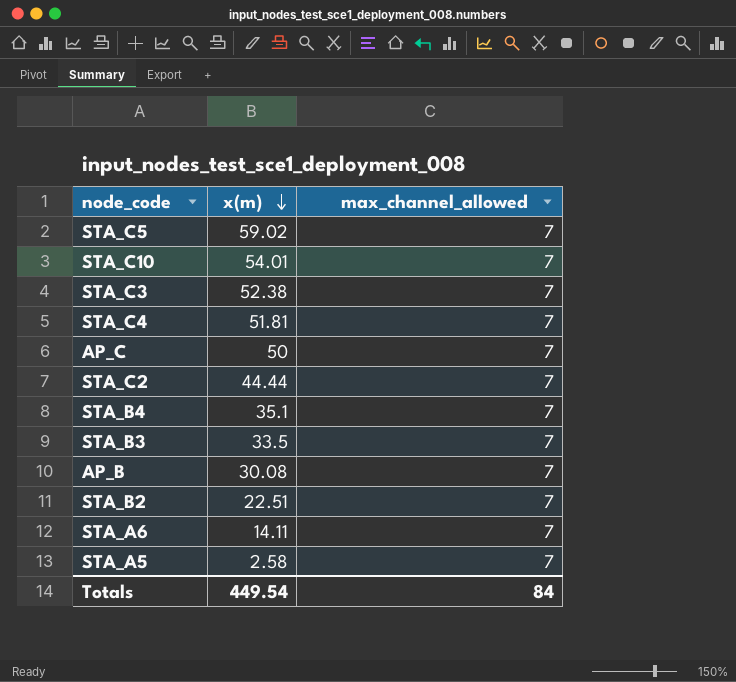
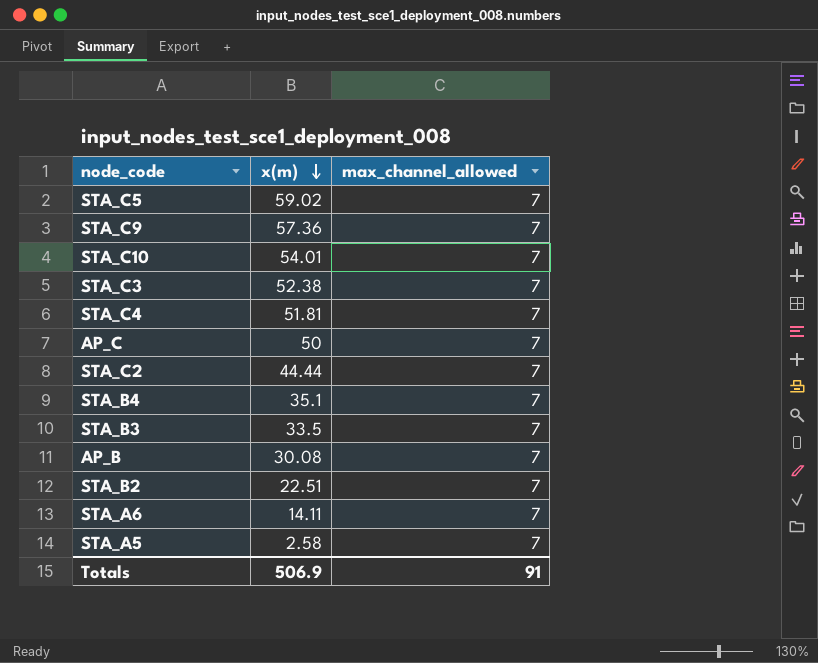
row STA_C9: none -> 57.36 | 7
Totals | x(m): 449.54 -> 506.9
Totals | max_channel_allowed: 84 -> 91

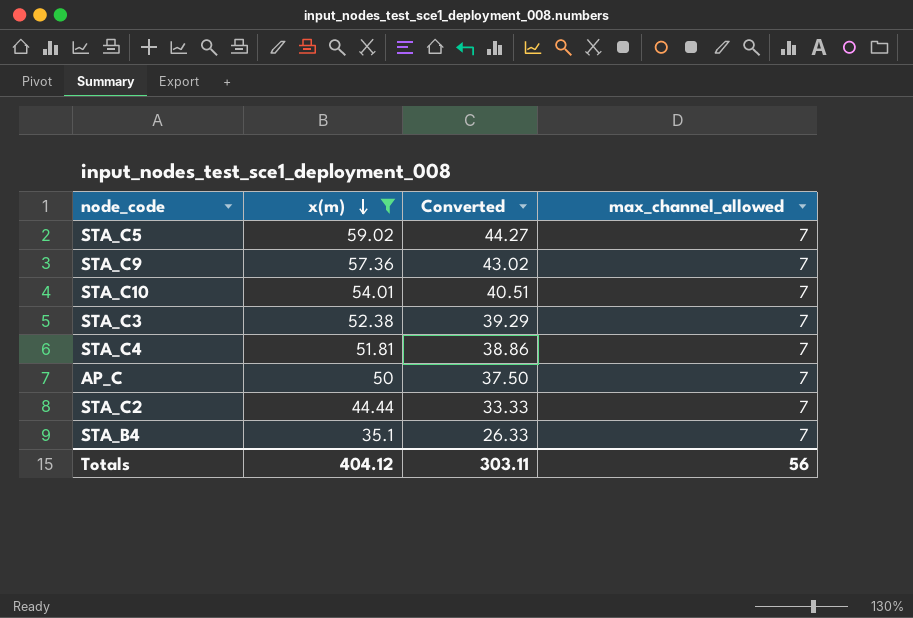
filter: none -> x(m) >= 35.1
column Converted | formula: none -> [x(m)] * 0.75
Totals | x(m): 506.9 -> 404.12
Totals | max_channel_allowed: 91 -> 56

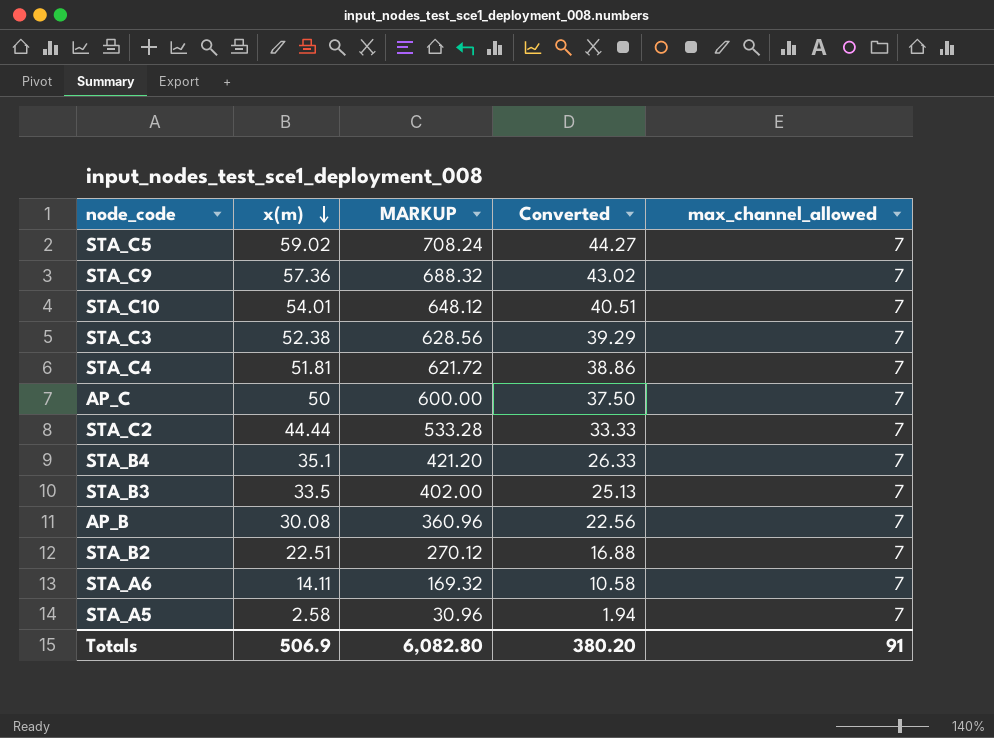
filter: x(m) >= 35.1 -> none
column MARKUP | formula: none -> [x(m)] * 12
Totals | x(m): 404.12 -> 506.9
Totals | Converted: 303.11 -> 380.20
Totals | max_channel_allowed: 56 -> 91

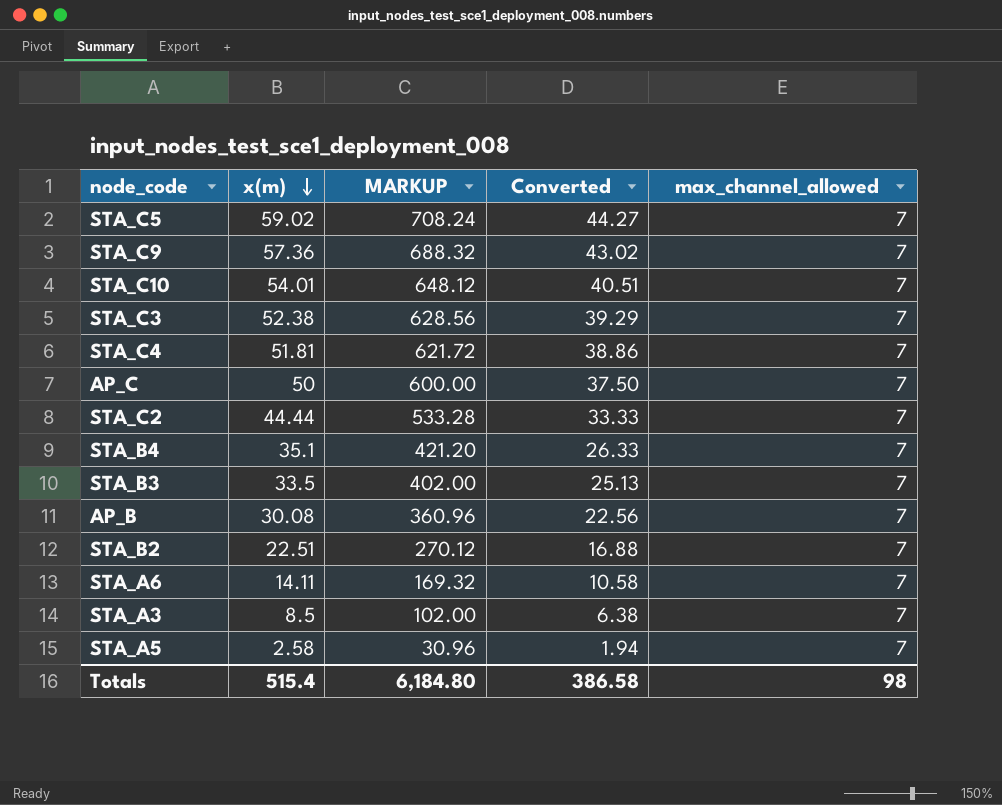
row STA_A3: none -> 8.5 | 102.00 | 6.38 | 7
Totals | x(m): 506.9 -> 515.4
Totals | MARKUP: 6,082.80 -> 6,184.80
Totals | Converted: 380.20 -> 386.58
Totals | max_channel_allowed: 91 -> 98

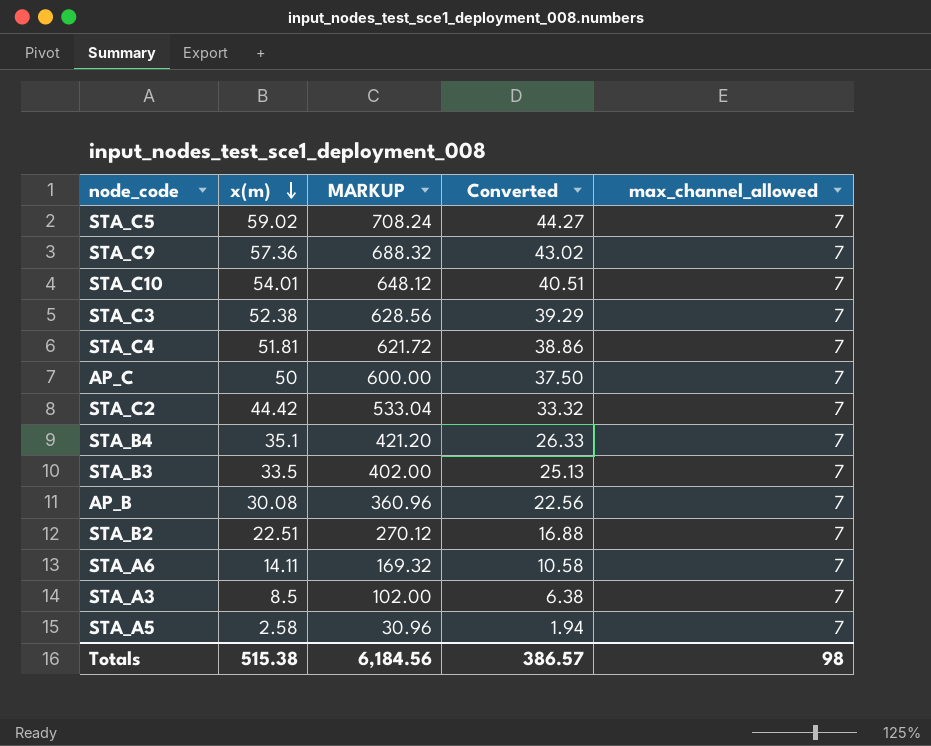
STA_C2 | x(m): 44.44 -> 44.42
STA_C2 | MARKUP: 533.28 -> 533.04
STA_C2 | Converted: 33.33 -> 33.32
Totals | x(m): 515.4 -> 515.38
Totals | MARKUP: 6,184.80 -> 6,184.56
Totals | Converted: 386.58 -> 386.57

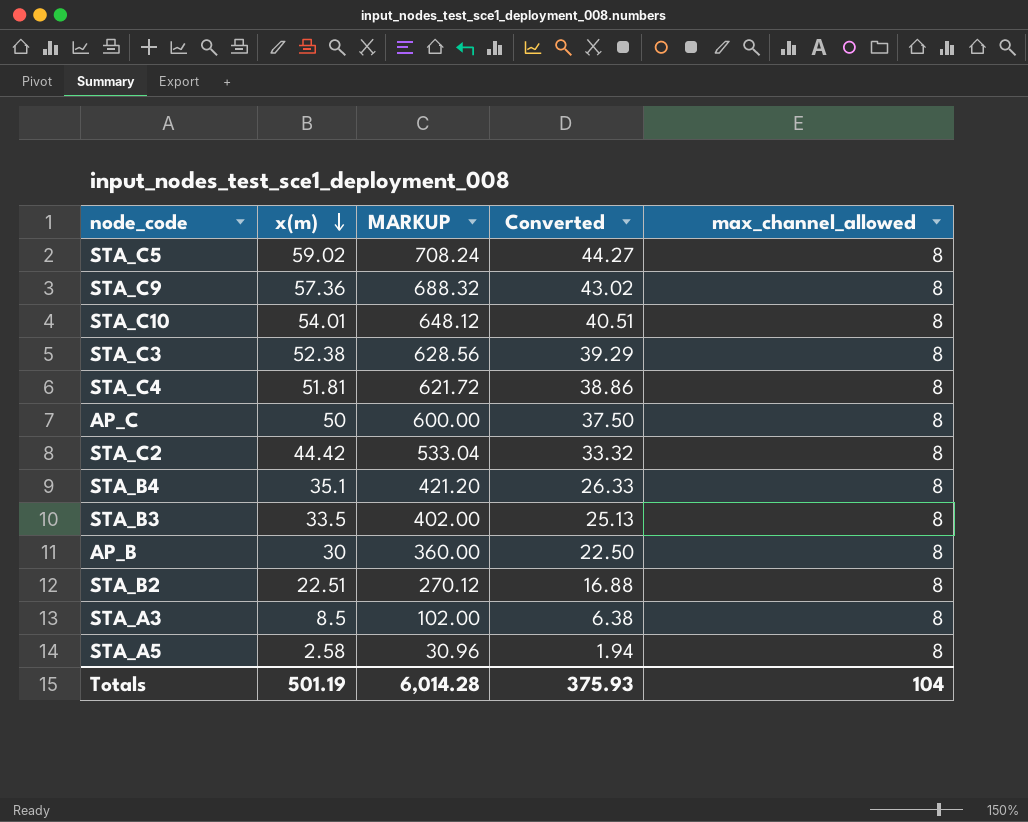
row STA_A6: 14.11 | 169.32 | 10.58 | 7 -> none
STA_C5 | max_channel_allowed: 7 -> 8
STA_C9 | max_channel_allowed: 7 -> 8
STA_C10 | max_channel_allowed: 7 -> 8
STA_C3 | max_channel_allowed: 7 -> 8
STA_C4 | max_channel_allowed: 7 -> 8
AP_C | max_channel_allowed: 7 -> 8
STA_C2 | max_channel_allowed: 7 -> 8
STA_B4 | max_channel_allowed: 7 -> 8
STA_B3 | max_channel_allowed: 7 -> 8
AP_B | x(m): 30.08 -> 30
AP_B | MARKUP: 360.96 -> 360.00
AP_B | Converted: 22.56 -> 22.50
AP_B | max_channel_allowed: 7 -> 8
STA_B2 | max_channel_allowed: 7 -> 8
STA_A3 | max_channel_allowed: 7 -> 8
STA_A5 | max_channel_allowed: 7 -> 8
Totals | x(m): 515.38 -> 501.19
Totals | MARKUP: 6,184.56 -> 6,014.28
Totals | Converted: 386.57 -> 375.93
Totals | max_channel_allowed: 98 -> 104

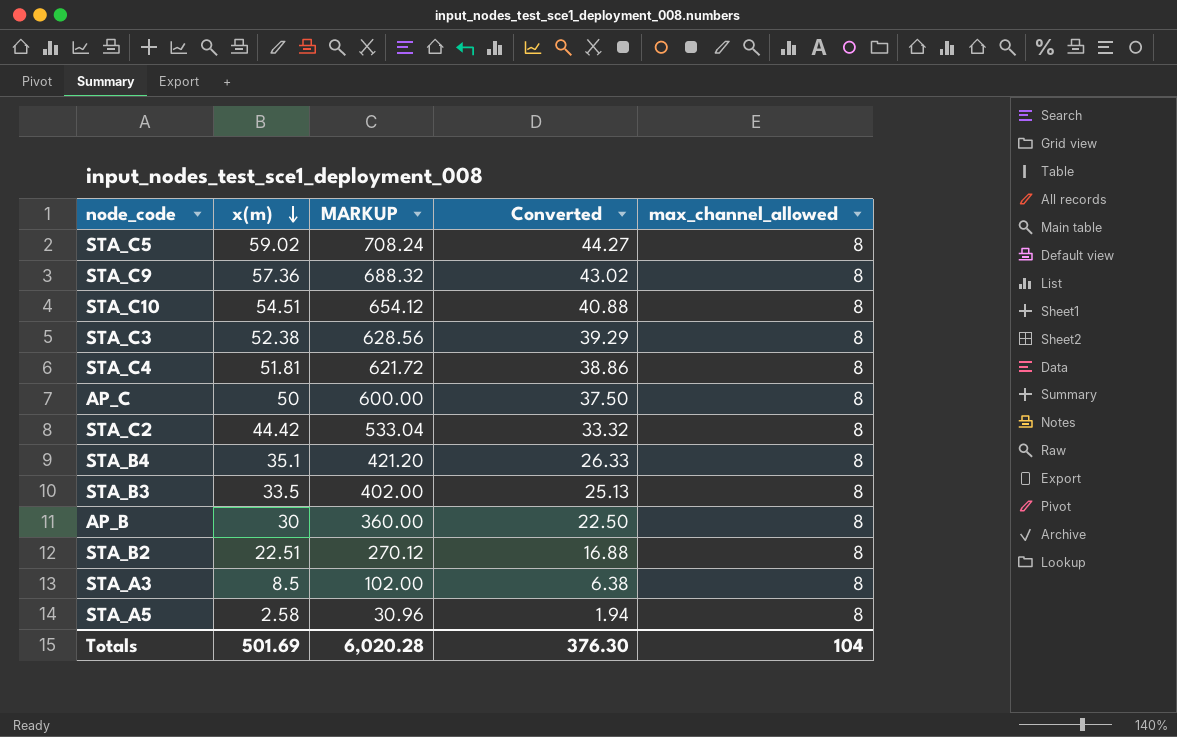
STA_C10 | x(m): 54.01 -> 54.51
STA_C10 | MARKUP: 648.12 -> 654.12
STA_C10 | Converted: 40.51 -> 40.88
Totals | x(m): 501.19 -> 501.69
Totals | MARKUP: 6,014.28 -> 6,020.28
Totals | Converted: 375.93 -> 376.30

